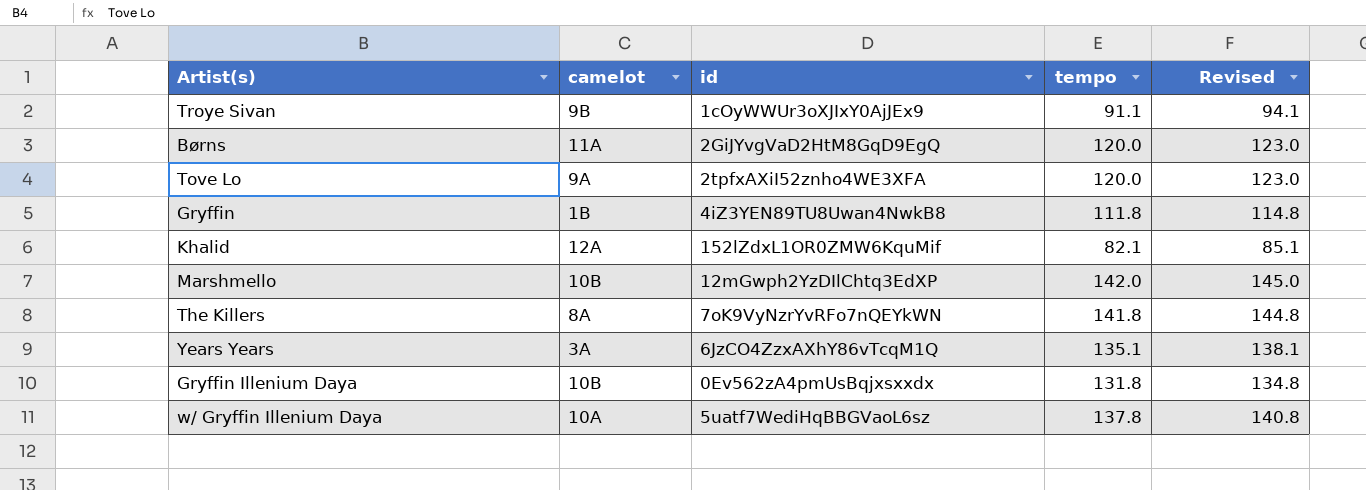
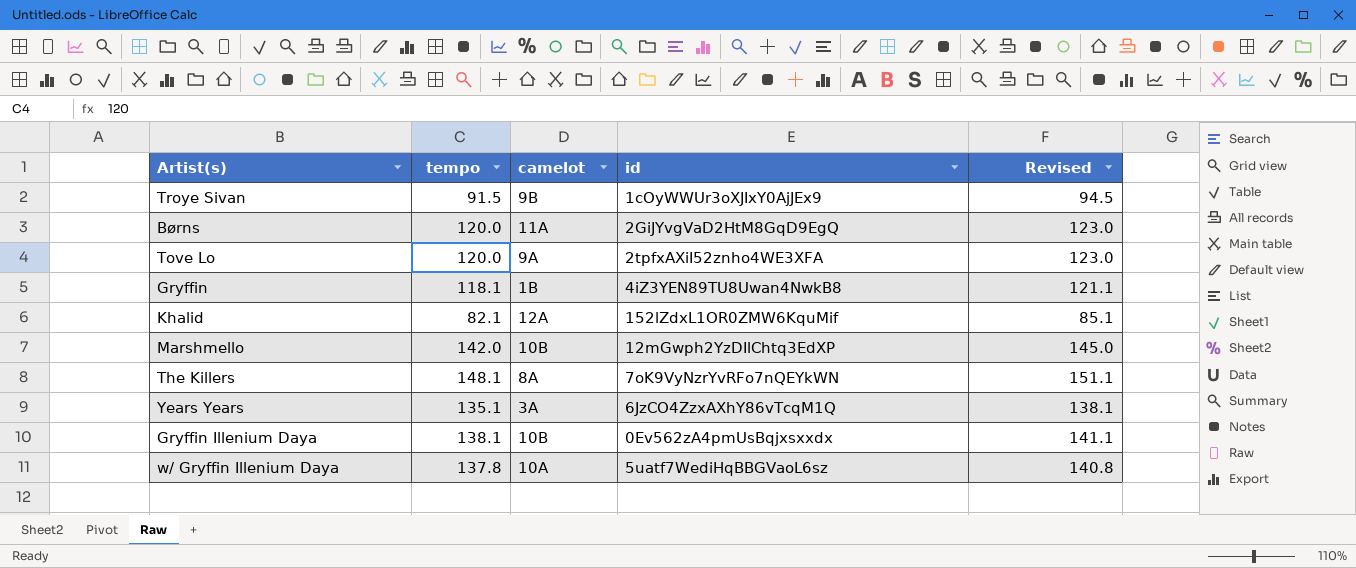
column tempo | position: 4 -> 2
Troye Sivan | tempo: 91.1 -> 91.5
Troye Sivan | Revised: 94.1 -> 94.5
Gryffin | tempo: 111.8 -> 118.1
Gryffin | Revised: 114.8 -> 121.1
The Killers | tempo: 141.8 -> 148.1
The Killers | Revised: 144.8 -> 151.1
Gryffin Illenium Daya | tempo: 131.8 -> 138.1
Gryffin Illenium Daya | Revised: 134.8 -> 141.1

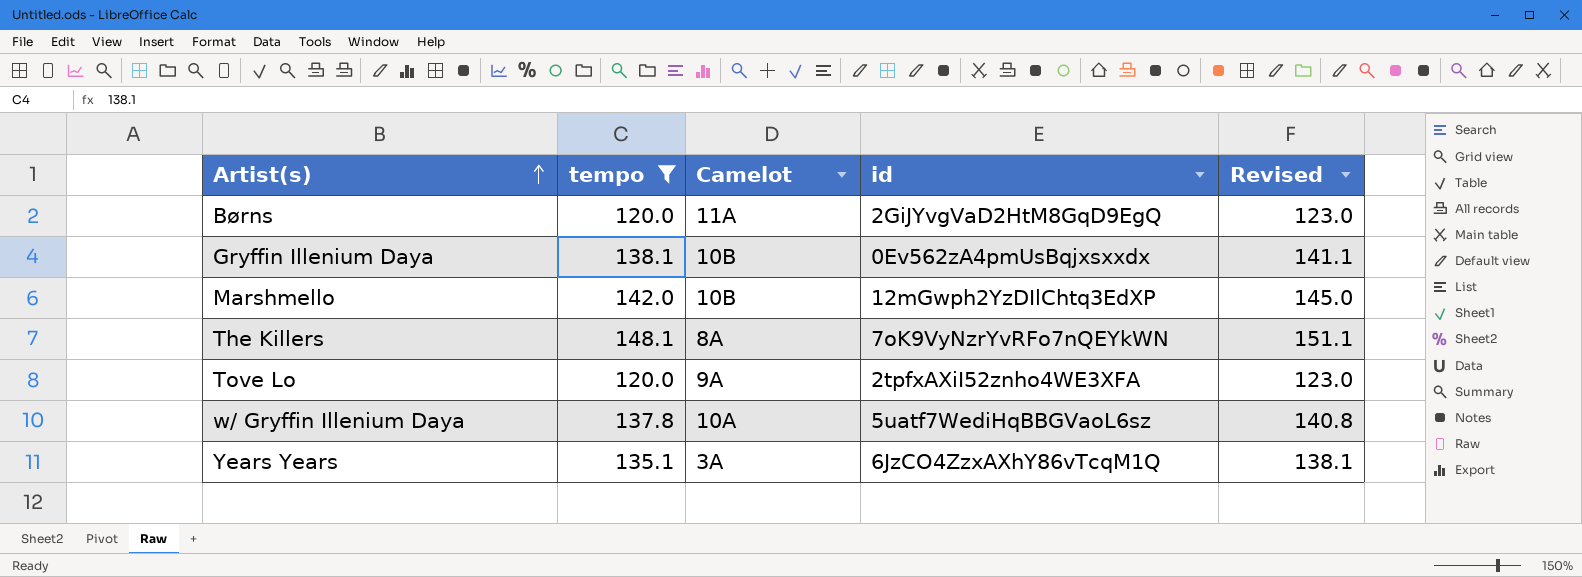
filter: none -> tempo >= 120.0
row order: none -> Artist(s) ascending
column name: camelot -> Camelot

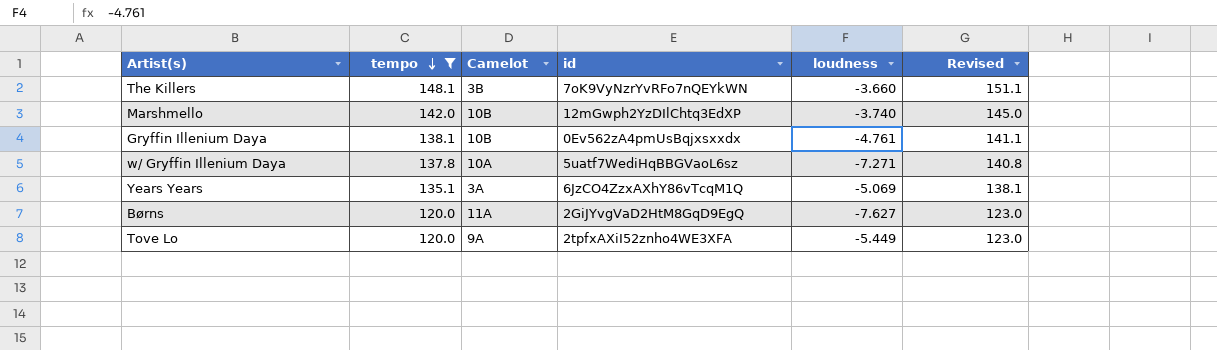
row order: Artist(s) ascending -> tempo descending
column loudness | position: none -> 5
The Killers | Camelot: 8A -> 3B

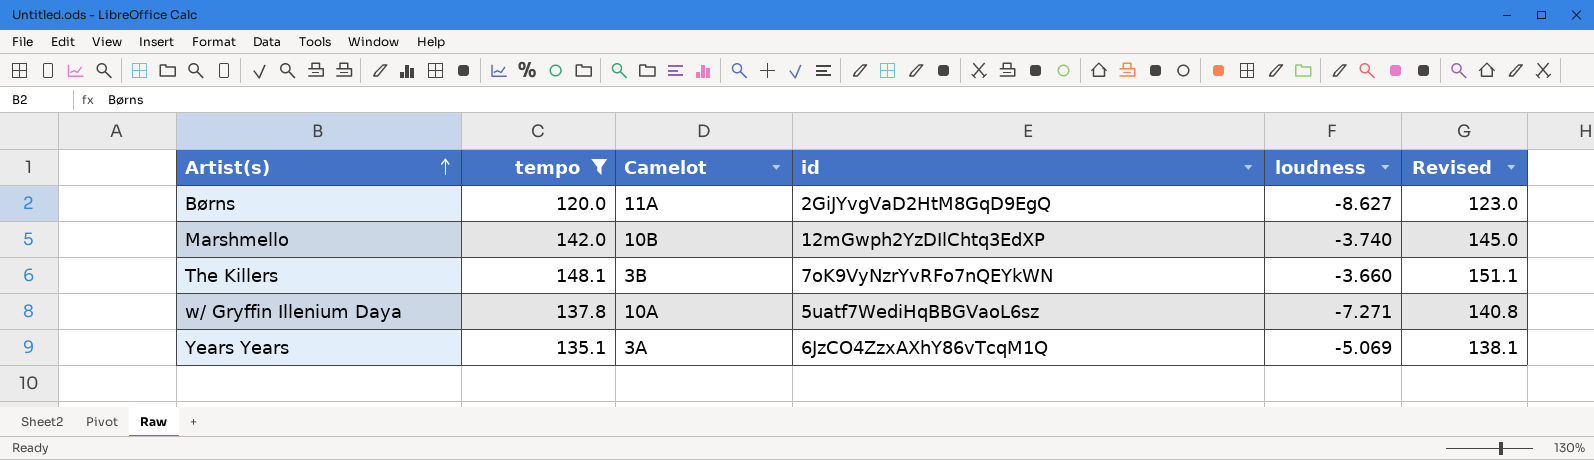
row order: tempo descending -> Artist(s) ascending
row Gryffin Illenium Daya: 138.1 | 10B | 0Ev562zA4pmUsBqjxsxxdx | -4.761 | 141.1 -> none
row Tove Lo: 120.0 | 9A | 2tpfxAXiI52znho4WE3XFA | -5.449 | 123.0 -> none
Børns | loudness: -7.627 -> -8.627

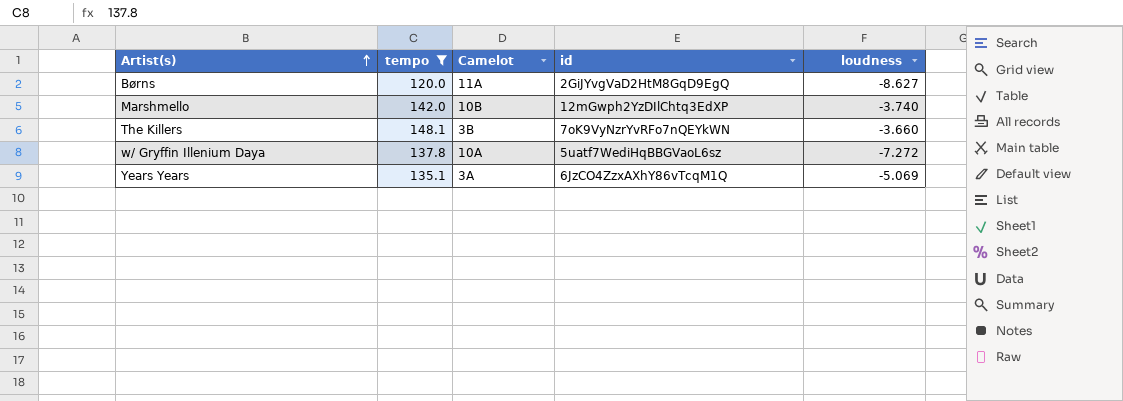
column Revised | formula: [tempo] + 3 -> none
w/ Gryffin Illenium Daya | loudness: -7.271 -> -7.272

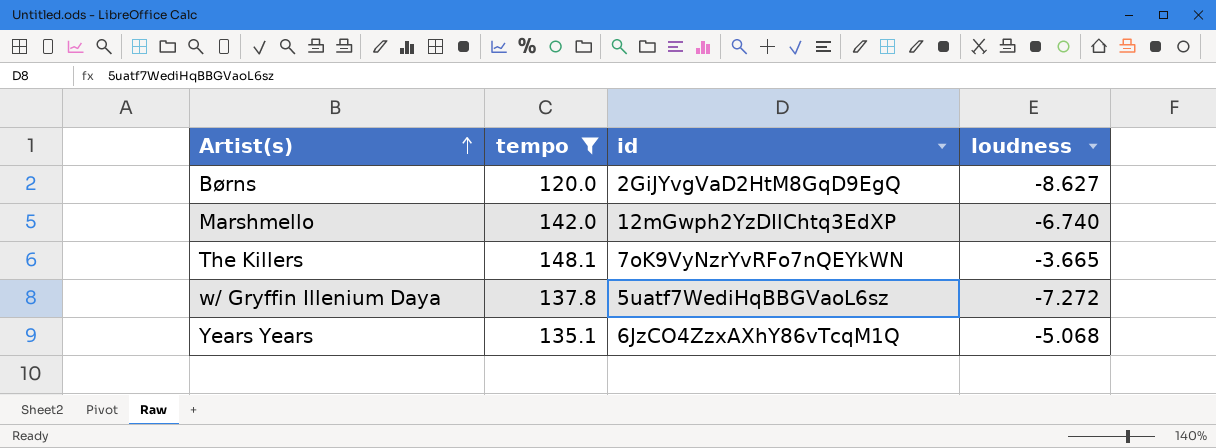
column Camelot | position: 3 -> none
Marshmello | loudness: -3.740 -> -6.740
The Killers | loudness: -3.660 -> -3.665
Years Years | loudness: -5.069 -> -5.068

